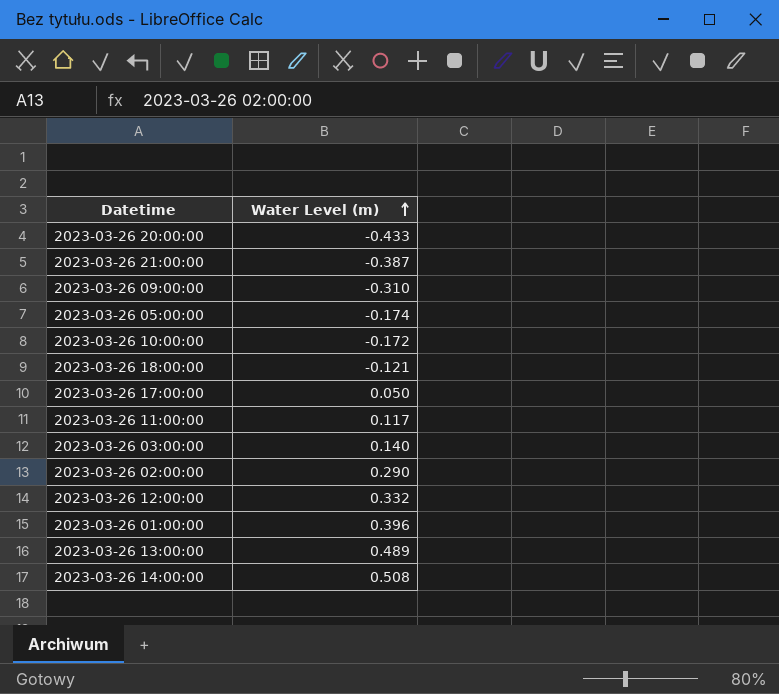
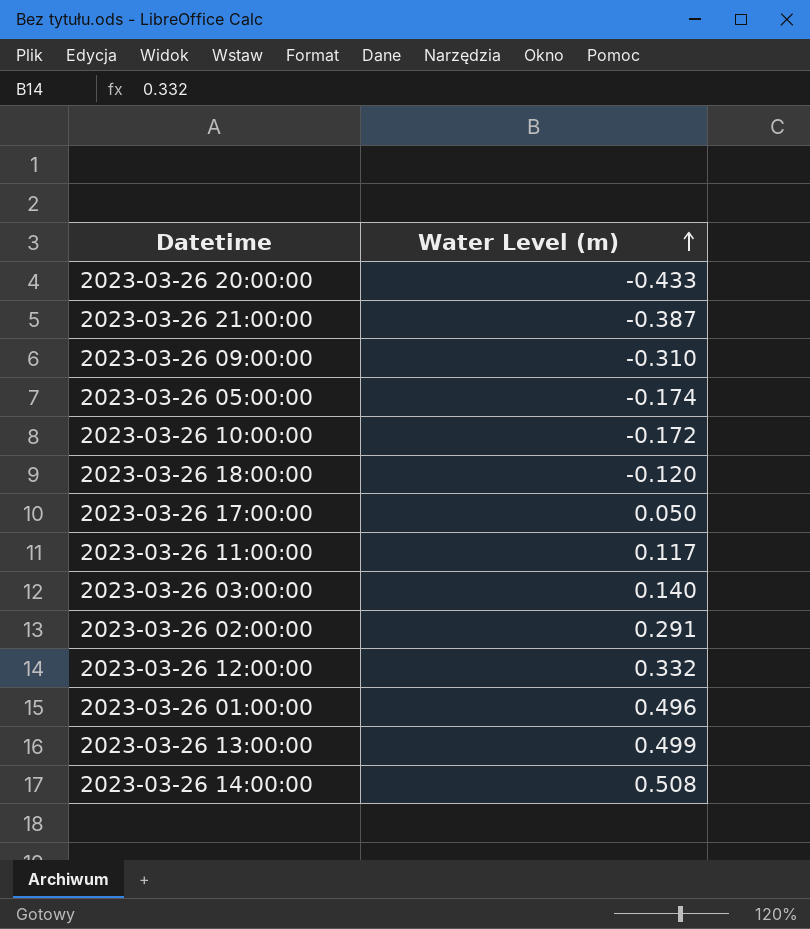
2023-03-26 18:00:00 | Water Level (m): -0.121 -> -0.120
2023-03-26 02:00:00 | Water Level (m): 0.290 -> 0.291
2023-03-26 01:00:00 | Water Level (m): 0.396 -> 0.496
2023-03-26 13:00:00 | Water Level (m): 0.489 -> 0.499

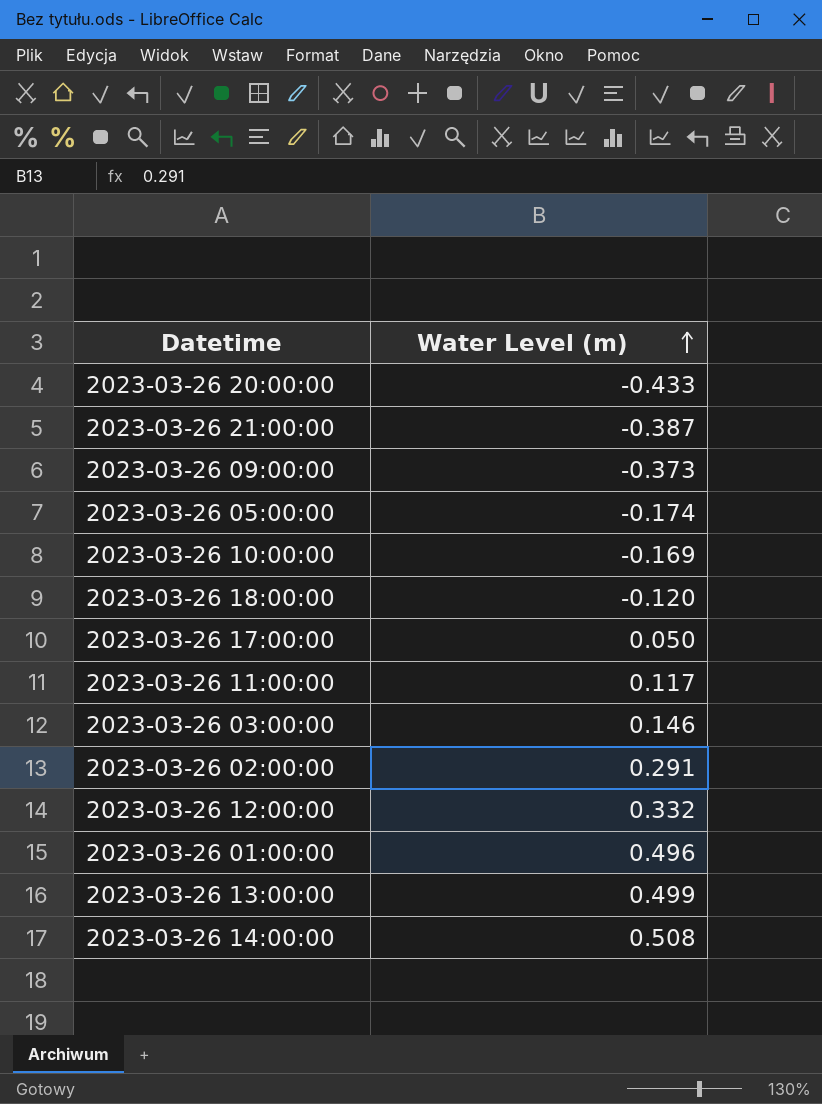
2023-03-26 09:00:00 | Water Level (m): -0.310 -> -0.373
2023-03-26 10:00:00 | Water Level (m): -0.172 -> -0.169
2023-03-26 03:00:00 | Water Level (m): 0.140 -> 0.146

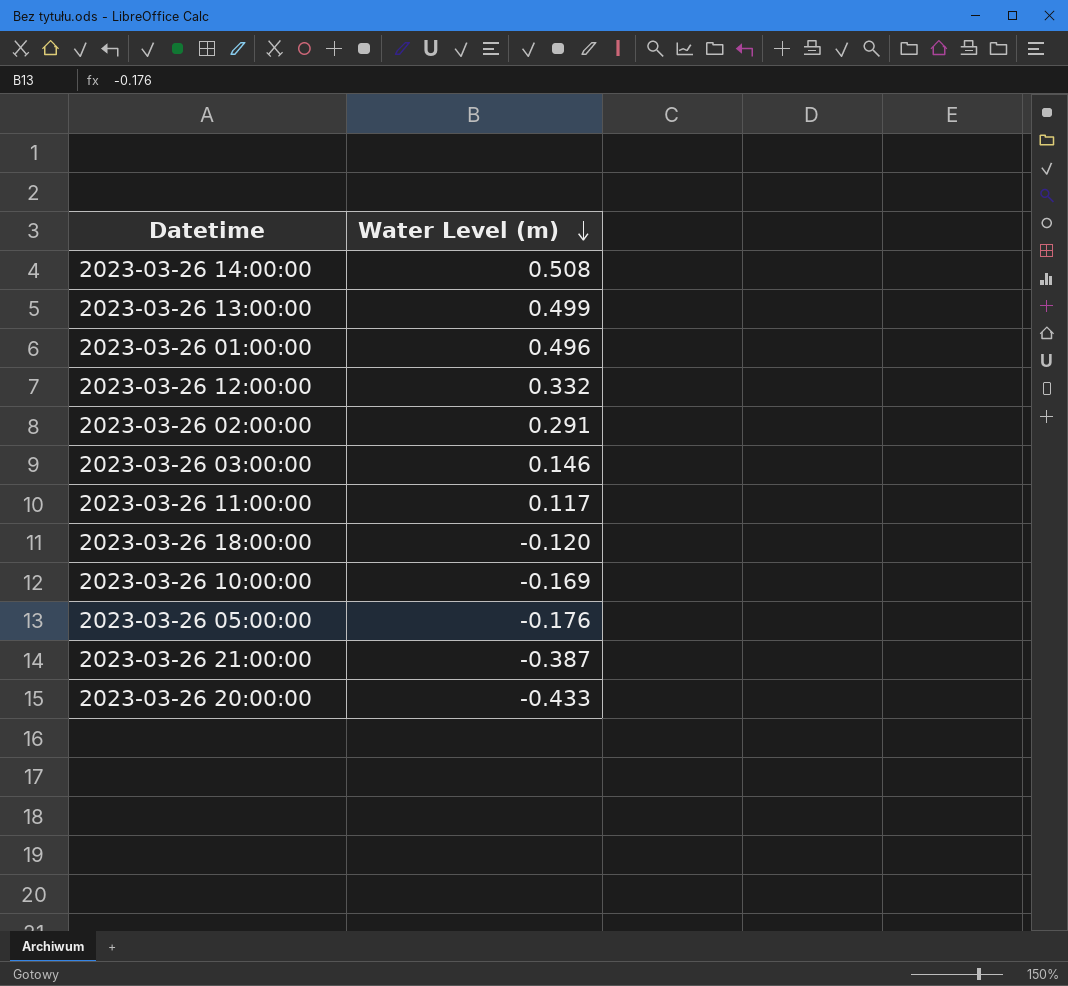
row order: Water Level (m) ascending -> Water Level (m) descending
row 2023-03-26 09:00:00: -0.373 -> none
row 2023-03-26 17:00:00: 0.050 -> none
2023-03-26 05:00:00 | Water Level (m): -0.174 -> -0.176

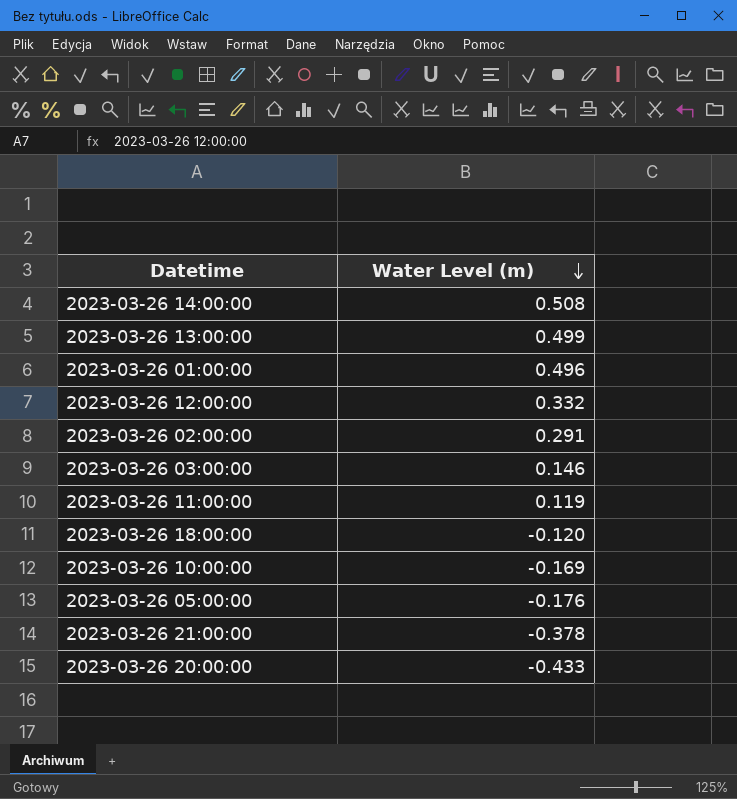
2023-03-26 11:00:00 | Water Level (m): 0.117 -> 0.119
2023-03-26 21:00:00 | Water Level (m): -0.387 -> -0.378

